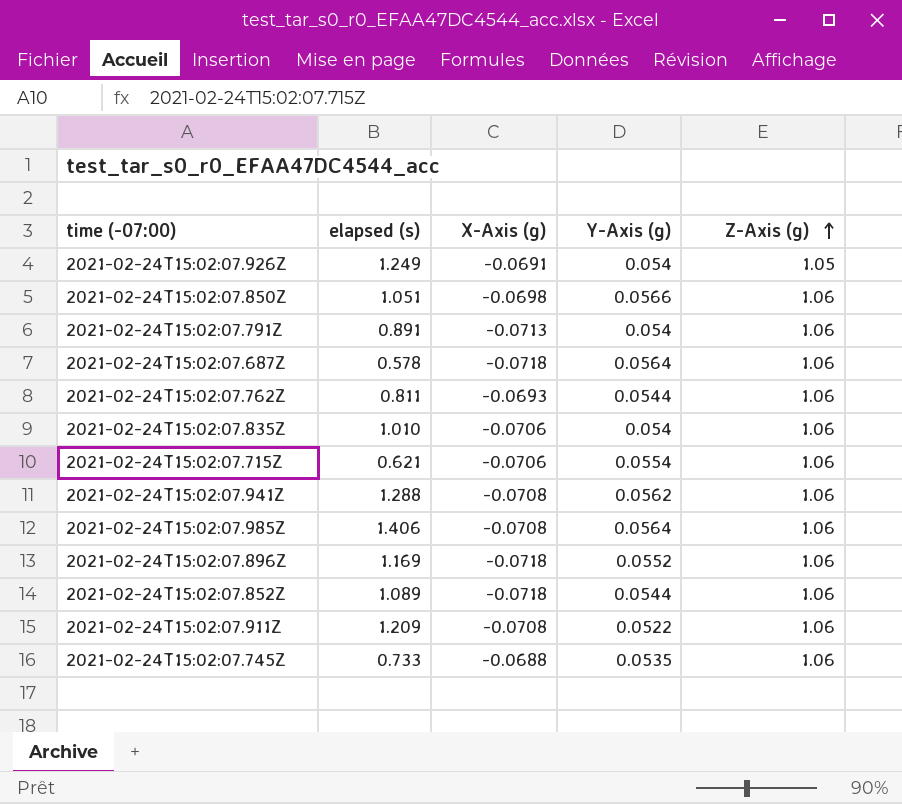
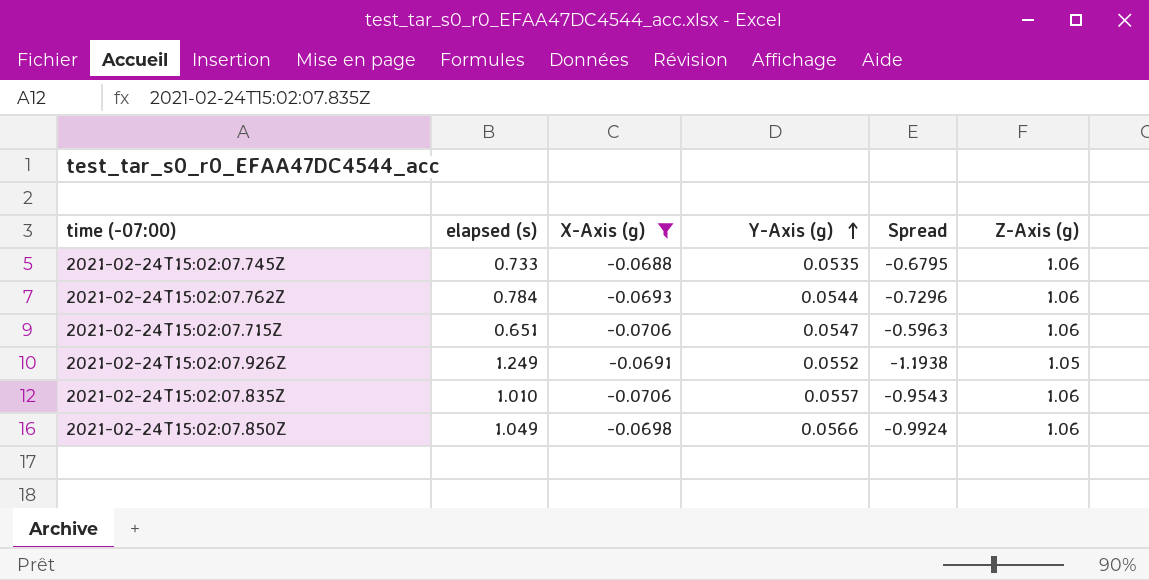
filter: none -> X-Axis (g) >= -0.0706
row order: Z-Axis (g) ascending -> Y-Axis (g) ascending
column Spread | formula: none -> [Y-Axis (g)] - [elapsed (s)]
2021-02-24T15:02:07.762Z | elapsed (s): 0.811 -> 0.784
2021-02-24T15:02:07.715Z | elapsed (s): 0.621 -> 0.651
2021-02-24T15:02:07.715Z | Y-Axis (g): 0.0554 -> 0.0547
2021-02-24T15:02:07.926Z | Y-Axis (g): 0.054 -> 0.0552
2021-02-24T15:02:07.835Z | Y-Axis (g): 0.054 -> 0.0557
2021-02-24T15:02:07.850Z | elapsed (s): 1.051 -> 1.049

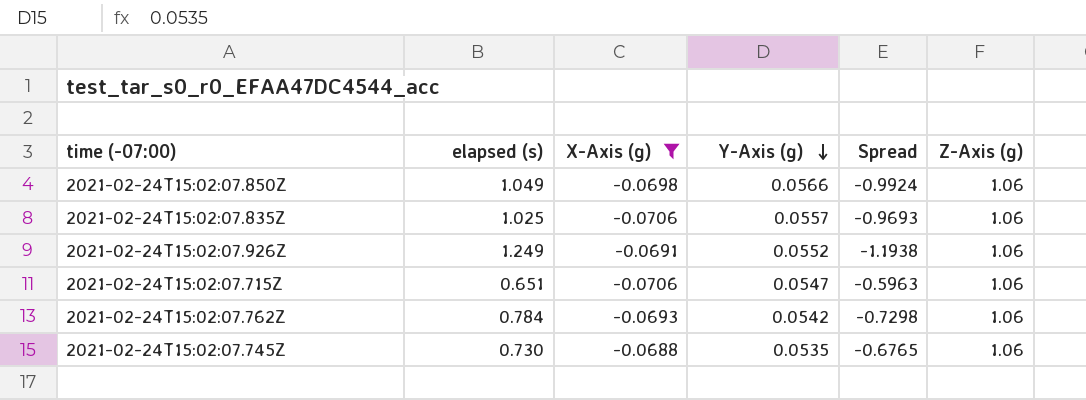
row order: Y-Axis (g) ascending -> Y-Axis (g) descending
2021-02-24T15:02:07.835Z | elapsed (s): 1.010 -> 1.025
2021-02-24T15:02:07.835Z | Spread: -0.9543 -> -0.9693
2021-02-24T15:02:07.926Z | Z-Axis (g): 1.05 -> 1.06
2021-02-24T15:02:07.762Z | Y-Axis (g): 0.0544 -> 0.0542
2021-02-24T15:02:07.762Z | Spread: -0.7296 -> -0.7298
2021-02-24T15:02:07.745Z | elapsed (s): 0.733 -> 0.730
2021-02-24T15:02:07.745Z | Spread: -0.6795 -> -0.6765

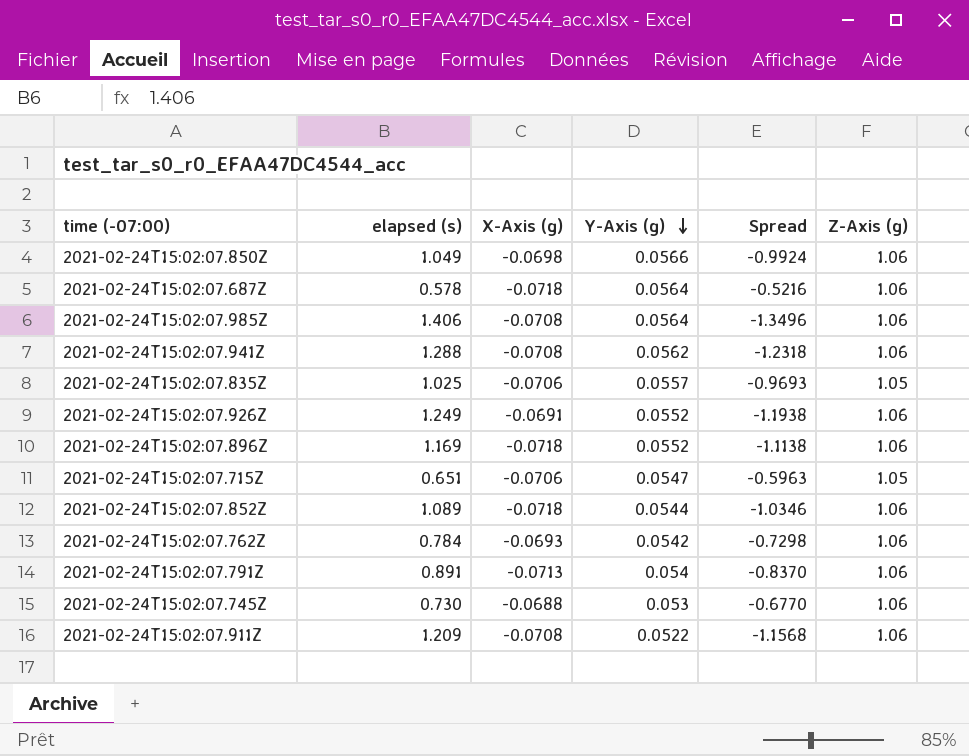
filter: X-Axis (g) >= -0.0706 -> none
2021-02-24T15:02:07.835Z | Z-Axis (g): 1.06 -> 1.05
2021-02-24T15:02:07.715Z | Z-Axis (g): 1.06 -> 1.05
2021-02-24T15:02:07.745Z | Y-Axis (g): 0.0535 -> 0.053
2021-02-24T15:02:07.745Z | Spread: -0.6765 -> -0.6770

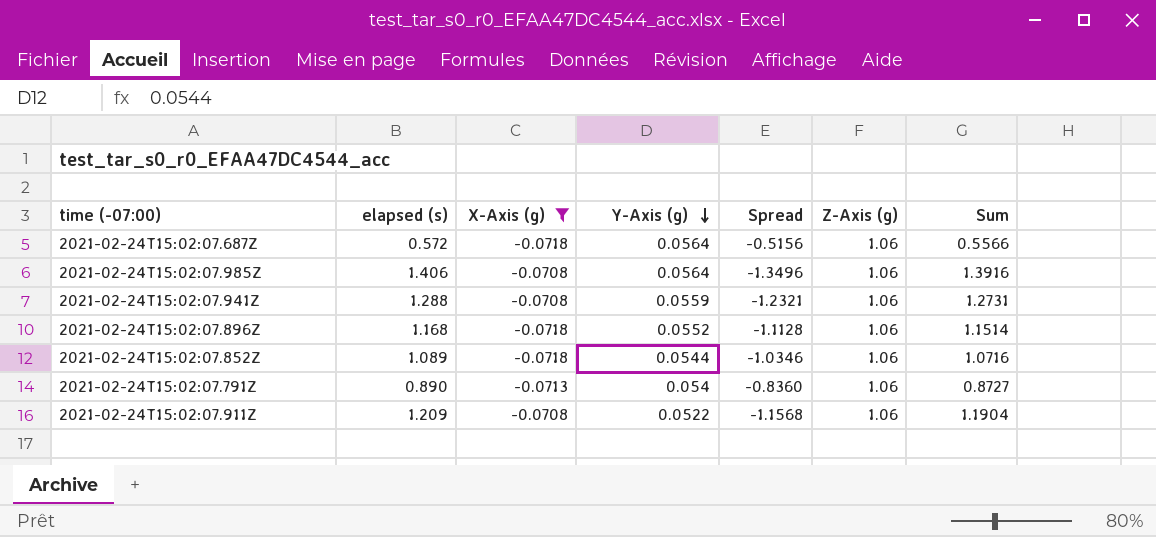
filter: none -> X-Axis (g) <= -0.0708
column Sum | formula: none -> [elapsed (s)] + [X-Axis (g)] + [Y-Axis (g)]
2021-02-24T15:02:07.687Z | elapsed (s): 0.578 -> 0.572
2021-02-24T15:02:07.687Z | Spread: -0.5216 -> -0.5156
2021-02-24T15:02:07.941Z | Y-Axis (g): 0.0562 -> 0.0559
2021-02-24T15:02:07.941Z | Spread: -1.2318 -> -1.2321
2021-02-24T15:02:07.896Z | elapsed (s): 1.169 -> 1.168
2021-02-24T15:02:07.896Z | Spread: -1.1138 -> -1.1128
2021-02-24T15:02:07.791Z | elapsed (s): 0.891 -> 0.890
2021-02-24T15:02:07.791Z | Spread: -0.8370 -> -0.8360

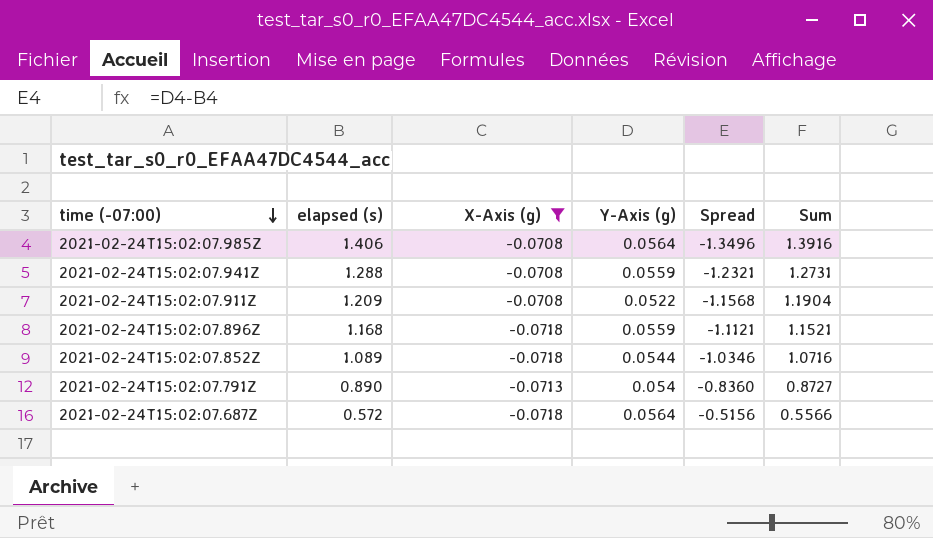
row order: Y-Axis (g) descending -> time (-07:00) descending
column Z-Axis (g) | position: 6 -> none
2021-02-24T15:02:07.896Z | Y-Axis (g): 0.0552 -> 0.0559
2021-02-24T15:02:07.896Z | Spread: -1.1128 -> -1.1121
2021-02-24T15:02:07.896Z | Sum: 1.1514 -> 1.1521

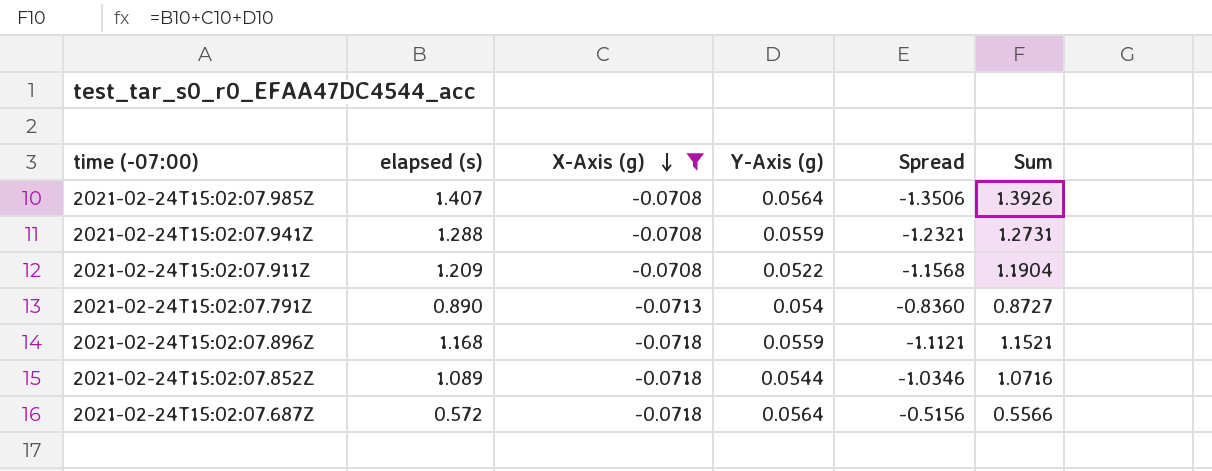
row order: time (-07:00) descending -> X-Axis (g) descending
2021-02-24T15:02:07.985Z | elapsed (s): 1.406 -> 1.407
2021-02-24T15:02:07.985Z | Spread: -1.3496 -> -1.3506
2021-02-24T15:02:07.985Z | Sum: 1.3916 -> 1.3926

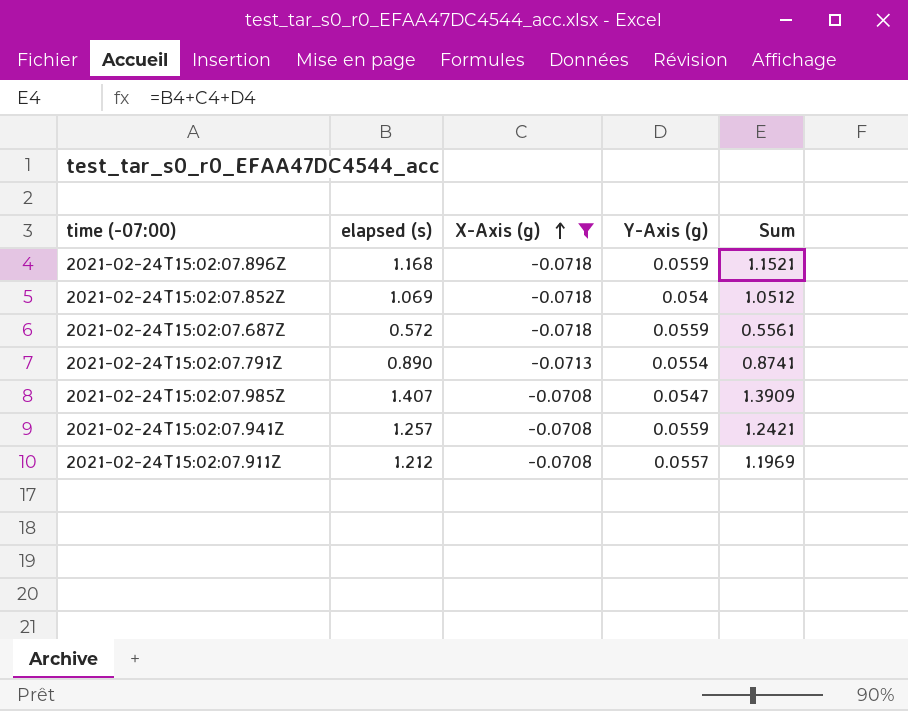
row order: X-Axis (g) descending -> X-Axis (g) ascending
column Spread | formula: [Y-Axis (g)] - [elapsed (s)] -> none
2021-02-24T15:02:07.852Z | elapsed (s): 1.089 -> 1.069
2021-02-24T15:02:07.852Z | Y-Axis (g): 0.0544 -> 0.054
2021-02-24T15:02:07.852Z | Sum: 1.0716 -> 1.0512
2021-02-24T15:02:07.687Z | Y-Axis (g): 0.0564 -> 0.0559
2021-02-24T15:02:07.687Z | Sum: 0.5566 -> 0.5561
2021-02-24T15:02:07.791Z | Y-Axis (g): 0.054 -> 0.0554
2021-02-24T15:02:07.791Z | Sum: 0.8727 -> 0.8741
2021-02-24T15:02:07.985Z | Y-Axis (g): 0.0564 -> 0.0547
2021-02-24T15:02:07.985Z | Sum: 1.3926 -> 1.3909
2021-02-24T15:02:07.941Z | elapsed (s): 1.288 -> 1.257
2021-02-24T15:02:07.941Z | Sum: 1.2731 -> 1.2421
2021-02-24T15:02:07.911Z | elapsed (s): 1.209 -> 1.212
2021-02-24T15:02:07.911Z | Y-Axis (g): 0.0522 -> 0.0557
2021-02-24T15:02:07.911Z | Sum: 1.1904 -> 1.1969

